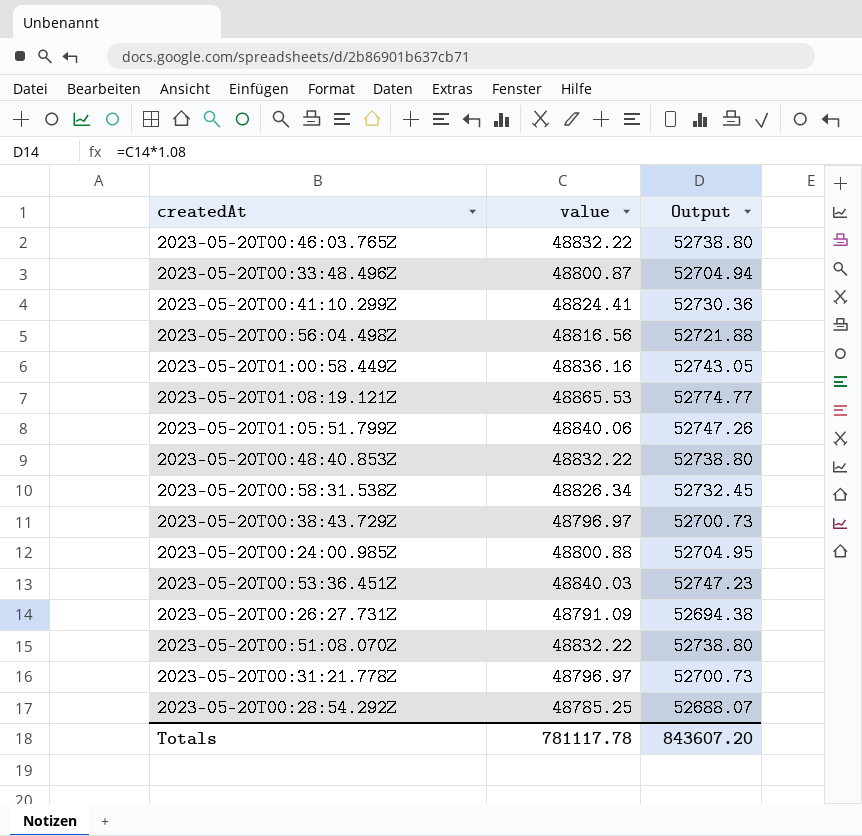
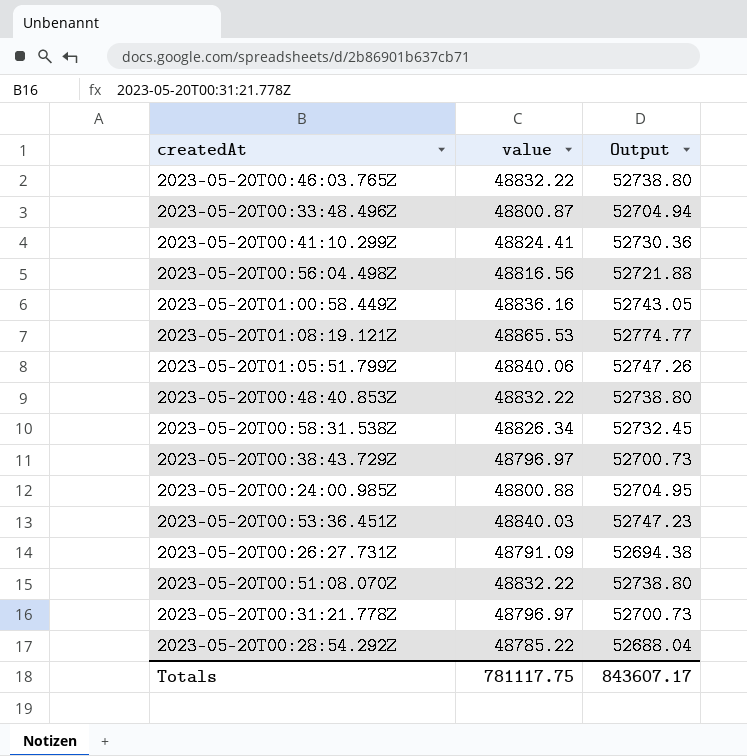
2023-05-20T00:28:54.292Z | value: 48785.25 -> 48785.22
2023-05-20T00:28:54.292Z | Output: 52688.07 -> 52688.04
Totals | value: 781117.78 -> 781117.75
Totals | Output: 843607.20 -> 843607.17

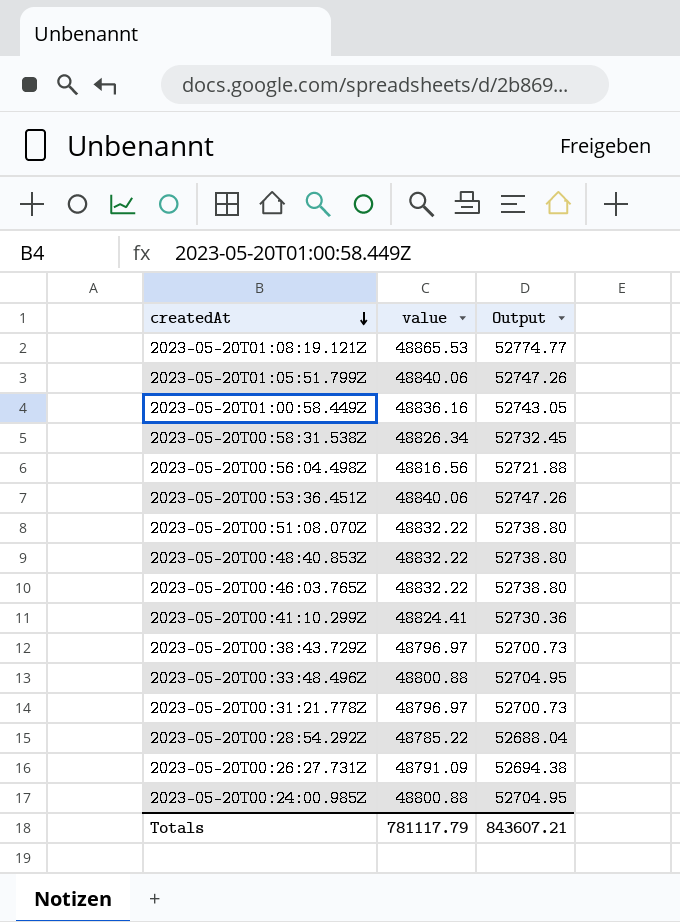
row order: none -> createdAt descending
2023-05-20T00:53:36.451Z | value: 48840.03 -> 48840.06
2023-05-20T00:53:36.451Z | Output: 52747.23 -> 52747.26
2023-05-20T00:33:48.496Z | value: 48800.87 -> 48800.88
2023-05-20T00:33:48.496Z | Output: 52704.94 -> 52704.95
Totals | value: 781117.75 -> 781117.79
Totals | Output: 843607.17 -> 843607.21

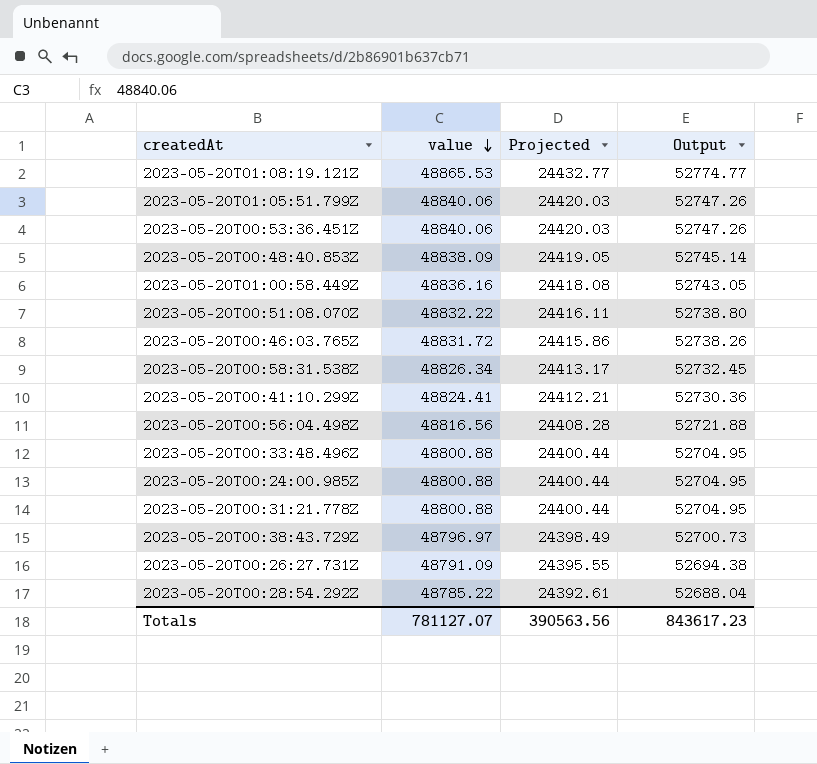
row order: createdAt descending -> value descending
column Projected | formula: none -> [value] * 0.5
2023-05-20T00:48:40.853Z | value: 48832.22 -> 48838.09
2023-05-20T00:48:40.853Z | Output: 52738.80 -> 52745.14
2023-05-20T00:46:03.765Z | value: 48832.22 -> 48831.72
2023-05-20T00:46:03.765Z | Output: 52738.80 -> 52738.26
2023-05-20T00:31:21.778Z | value: 48796.97 -> 48800.88
2023-05-20T00:31:21.778Z | Output: 52700.73 -> 52704.95
Totals | value: 781117.79 -> 781127.07
Totals | Output: 843607.21 -> 843617.23

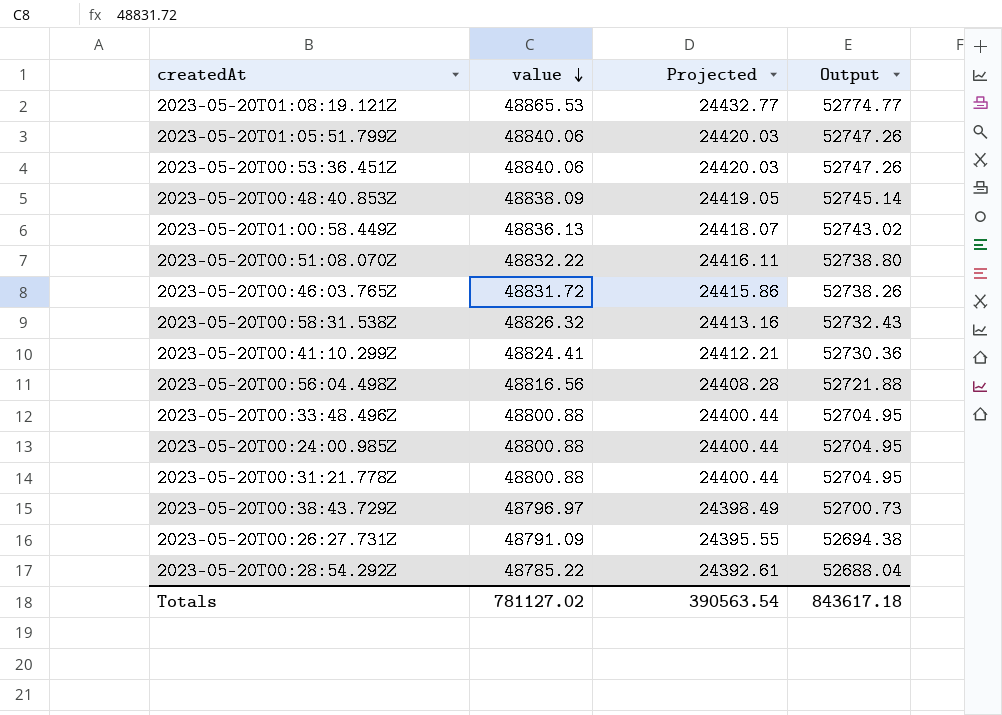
2023-05-20T01:00:58.449Z | value: 48836.16 -> 48836.13
2023-05-20T01:00:58.449Z | Projected: 24418.08 -> 24418.07
2023-05-20T01:00:58.449Z | Output: 52743.05 -> 52743.02
2023-05-20T00:58:31.538Z | value: 48826.34 -> 48826.32
2023-05-20T00:58:31.538Z | Projected: 24413.17 -> 24413.16
2023-05-20T00:58:31.538Z | Output: 52732.45 -> 52732.43
Totals | value: 781127.07 -> 781127.02
Totals | Projected: 390563.56 -> 390563.54
Totals | Output: 843617.23 -> 843617.18

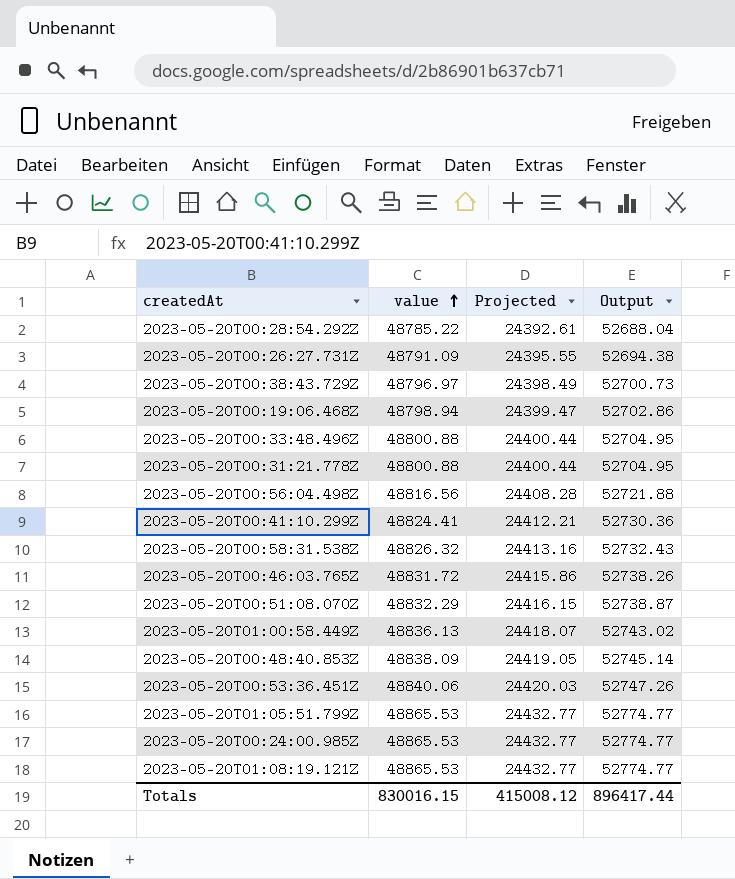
row order: value descending -> value ascending
row 2023-05-20T00:19:06.468Z: none -> 48798.94 | 24399.47 | 52702.86
2023-05-20T00:51:08.070Z | value: 48832.22 -> 48832.29
2023-05-20T00:51:08.070Z | Projected: 24416.11 -> 24416.15
2023-05-20T00:51:08.070Z | Output: 52738.80 -> 52738.87
2023-05-20T01:05:51.799Z | value: 48840.06 -> 48865.53
2023-05-20T01:05:51.799Z | Projected: 24420.03 -> 24432.77
2023-05-20T01:05:51.799Z | Output: 52747.26 -> 52774.77
2023-05-20T00:24:00.985Z | value: 48800.88 -> 48865.53
2023-05-20T00:24:00.985Z | Projected: 24400.44 -> 24432.77
2023-05-20T00:24:00.985Z | Output: 52704.95 -> 52774.77
Totals | value: 781127.02 -> 830016.15
Totals | Projected: 390563.54 -> 415008.12
Totals | Output: 843617.18 -> 896417.44

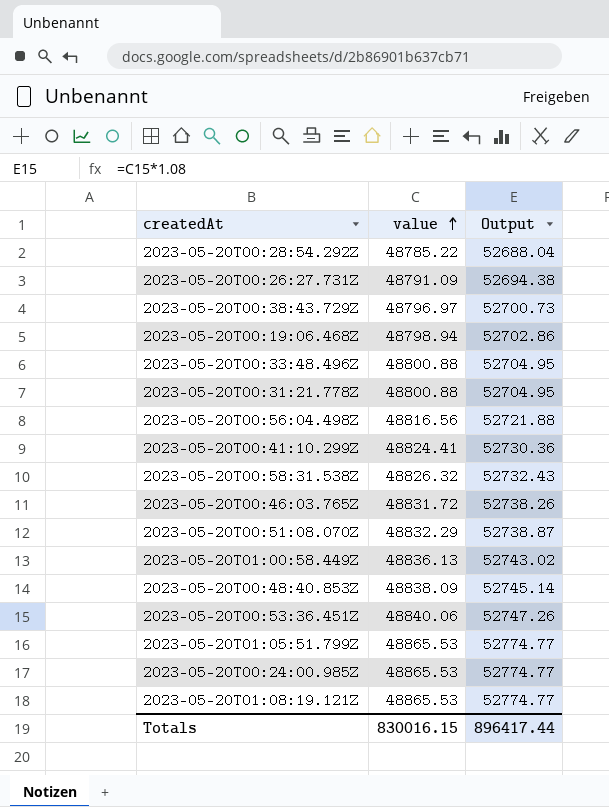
column Projected | formula: [value] * 0.5 -> none

